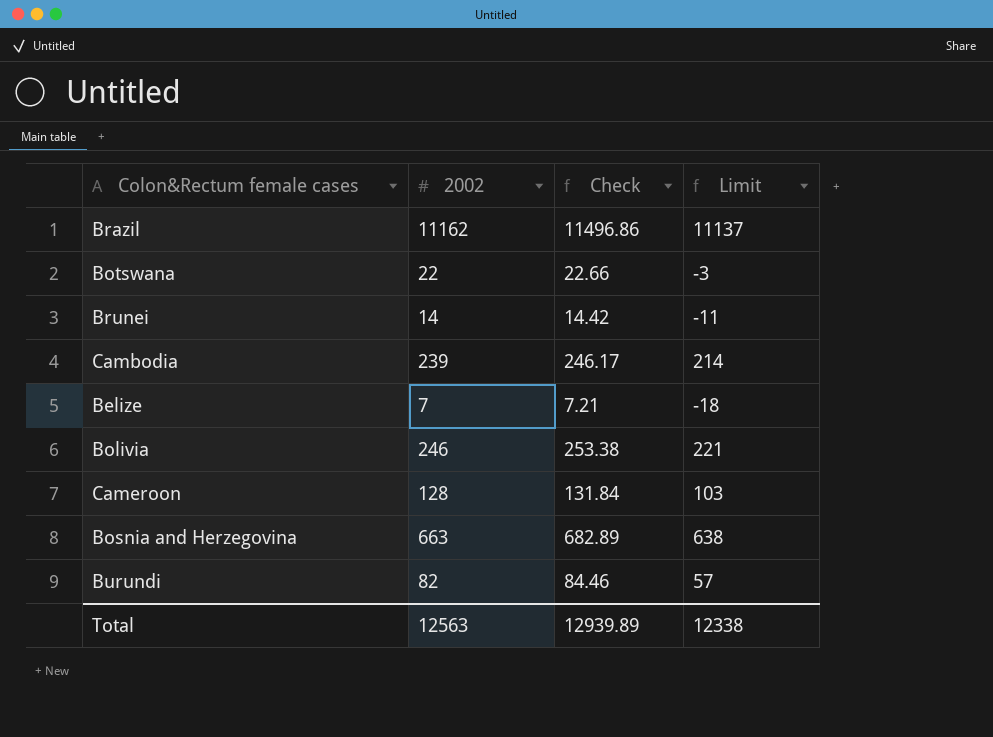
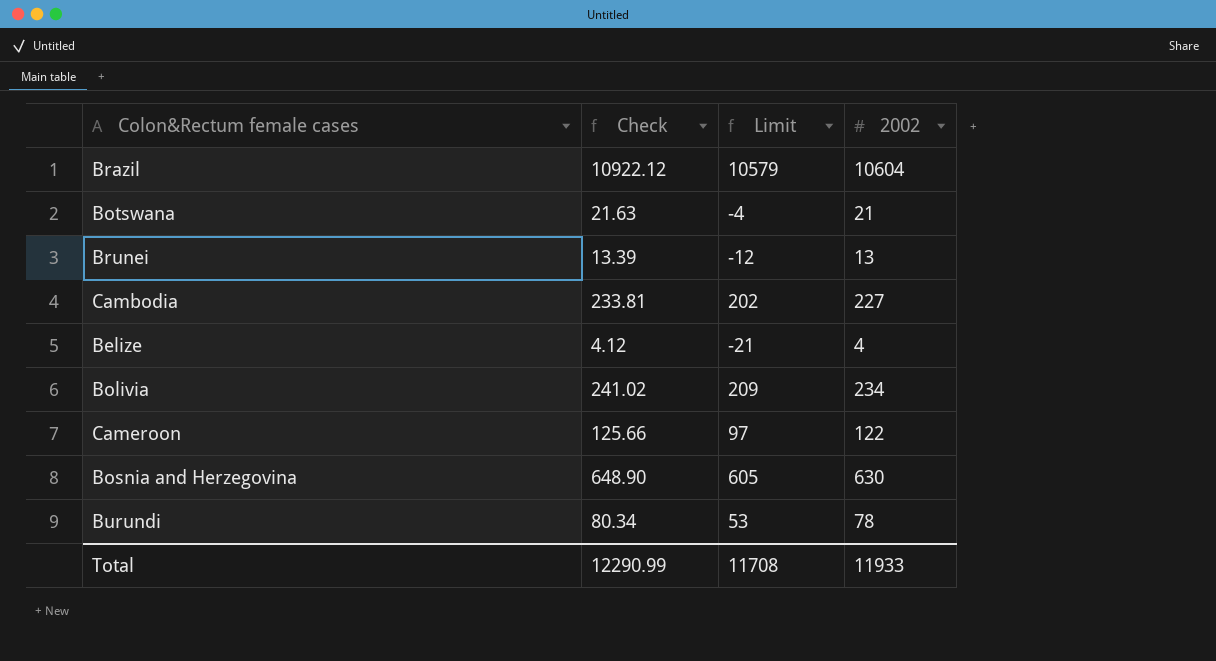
column 2002 | position: 2 -> 4
Brazil | Check: 11496.86 -> 10922.12
Brazil | Limit: 11137 -> 10579
Brazil | 2002: 11162 -> 10604
Botswana | Check: 22.66 -> 21.63
Botswana | Limit: -3 -> -4
Botswana | 2002: 22 -> 21
Brunei | Check: 14.42 -> 13.39
Brunei | Limit: -11 -> -12
Brunei | 2002: 14 -> 13
Cambodia | Check: 246.17 -> 233.81
Cambodia | Limit: 214 -> 202
Cambodia | 2002: 239 -> 227
Belize | Check: 7.21 -> 4.12
Belize | Limit: -18 -> -21
Belize | 2002: 7 -> 4
Bolivia | Check: 253.38 -> 241.02
Bolivia | Limit: 221 -> 209
Bolivia | 2002: 246 -> 234
Cameroon | Check: 131.84 -> 125.66
Cameroon | Limit: 103 -> 97
Cameroon | 2002: 128 -> 122
Bosnia and Herzegovina | Check: 682.89 -> 648.90
Bosnia and Herzegovina | Limit: 638 -> 605
Bosnia and Herzegovina | 2002: 663 -> 630
Burundi | Check: 84.46 -> 80.34
Burundi | Limit: 57 -> 53
Burundi | 2002: 82 -> 78
Total | Check: 12939.89 -> 12290.99
Total | Limit: 12338 -> 11708
Total | 2002: 12563 -> 11933

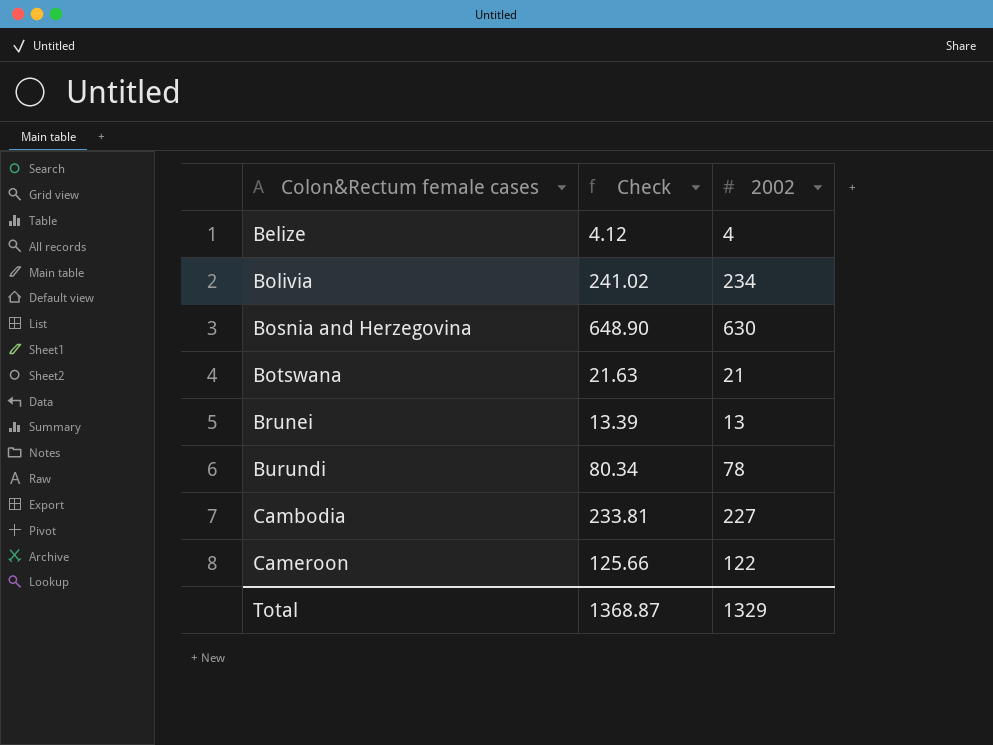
row order: none -> Colon&Rectum female cases ascending
column Limit | formula: [2002] - 25 -> none
row Brazil: 10922.12 | 10579 | 10604 -> none
Total | Check: 12290.99 -> 1368.87
Total | 2002: 11933 -> 1329

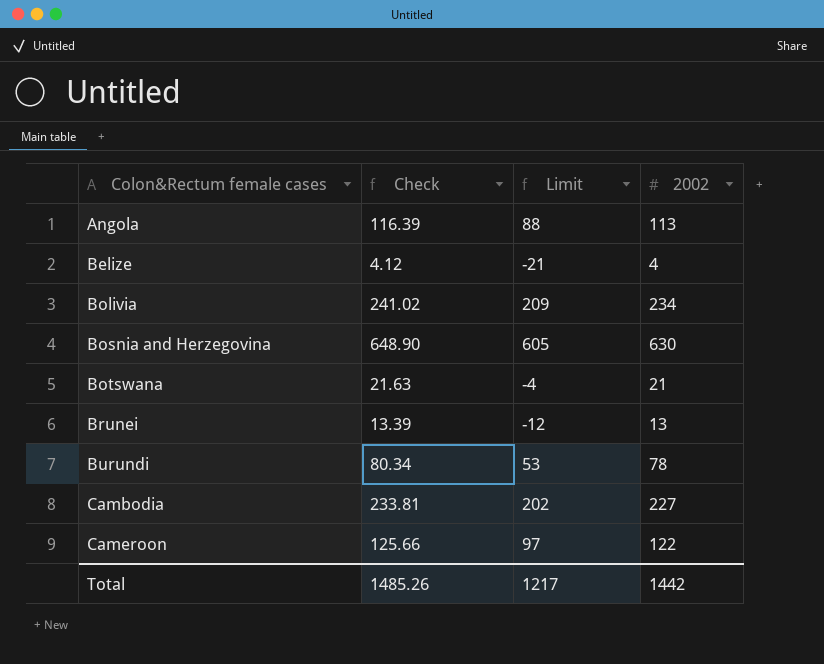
column Limit | formula: none -> [2002] - 25
row Angola: none -> 116.39 | 88 | 113
Total | Check: 1368.87 -> 1485.26
Total | 2002: 1329 -> 1442

